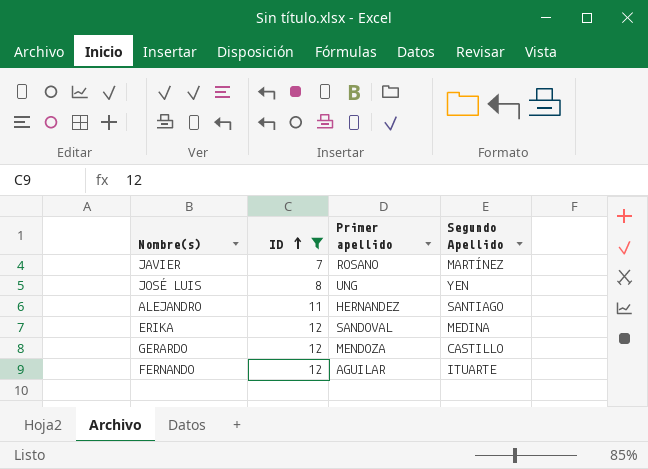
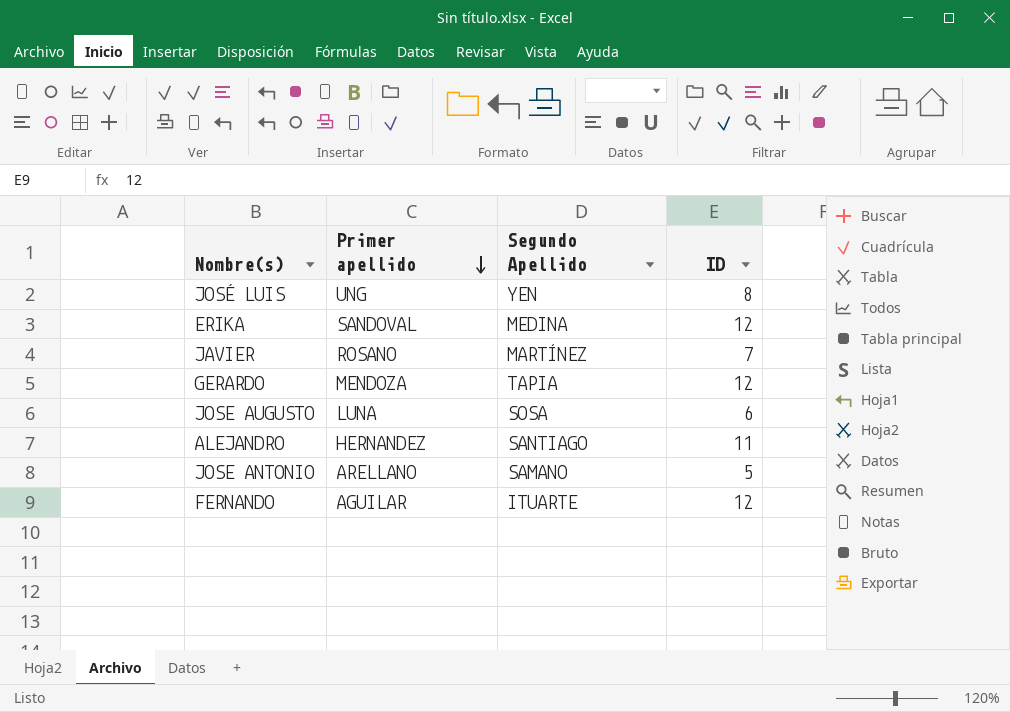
filter: ID >= 7 -> none
row order: ID ascending -> Primer apellido descending
column ID | position: 2 -> 4
GERARDO | Segundo Apellido: CASTILLO -> TAPIA

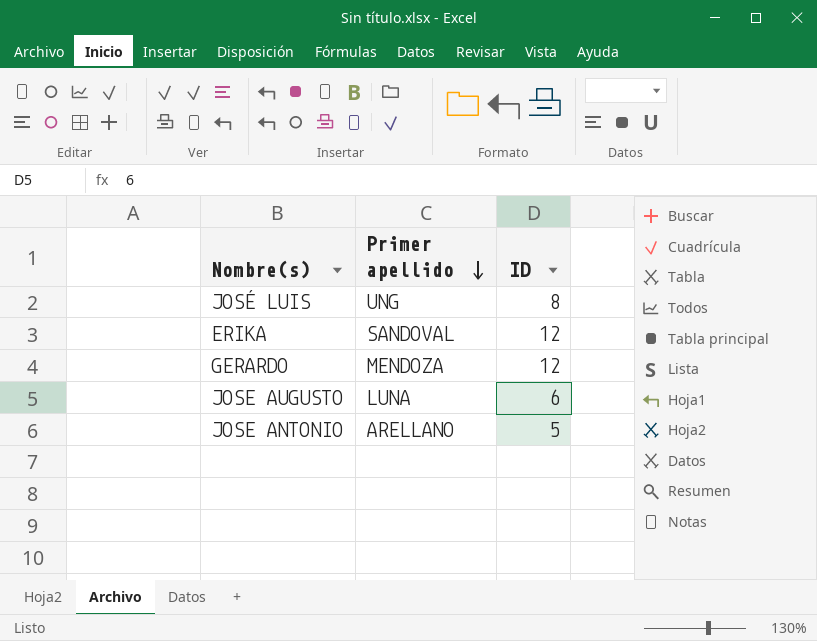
column Segundo Apellido | position: 3 -> none
row JAVIER: ROSANO | MARTÍNEZ | 7 -> none
row ALEJANDRO: HERNANDEZ | SANTIAGO | 11 -> none
row FERNANDO: AGUILAR | ITUARTE | 12 -> none

